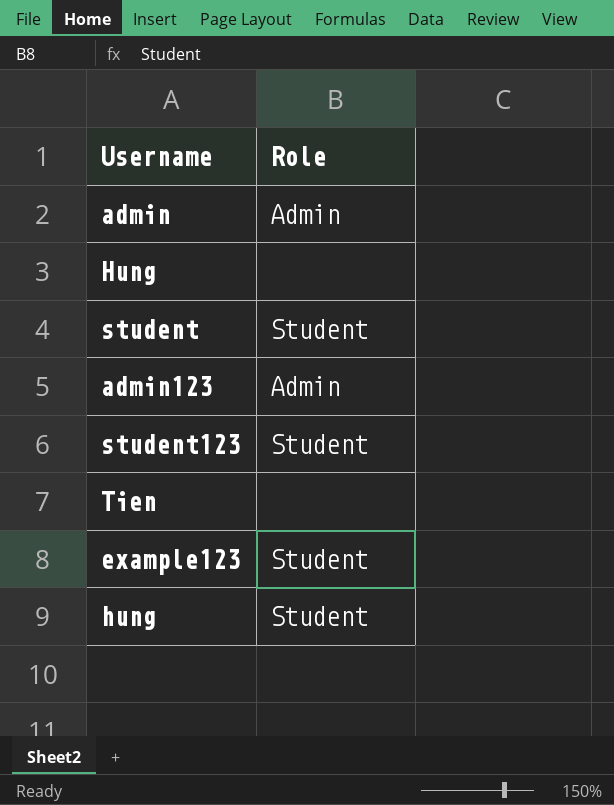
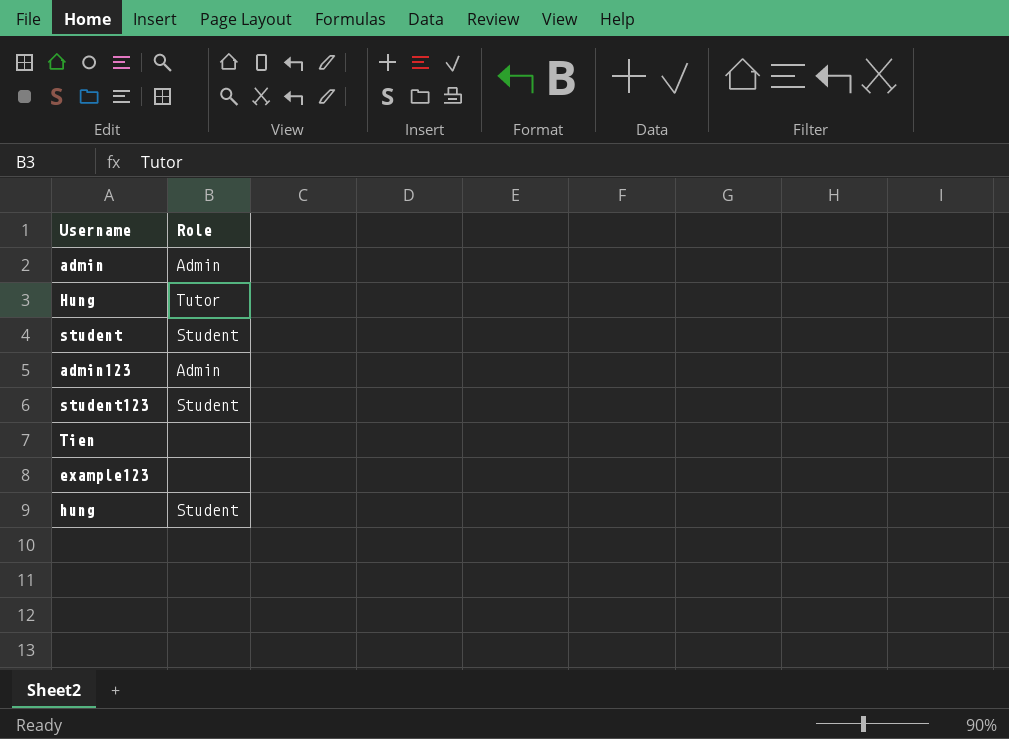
Hung | Role: none -> Tutor
example123 | Role: Student -> none

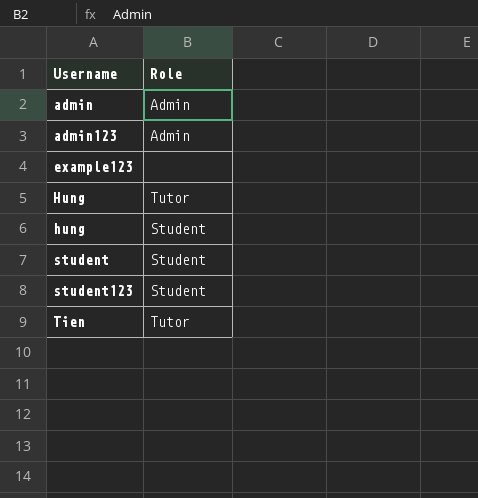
row order: none -> Username ascending
Tien | Role: none -> Tutor

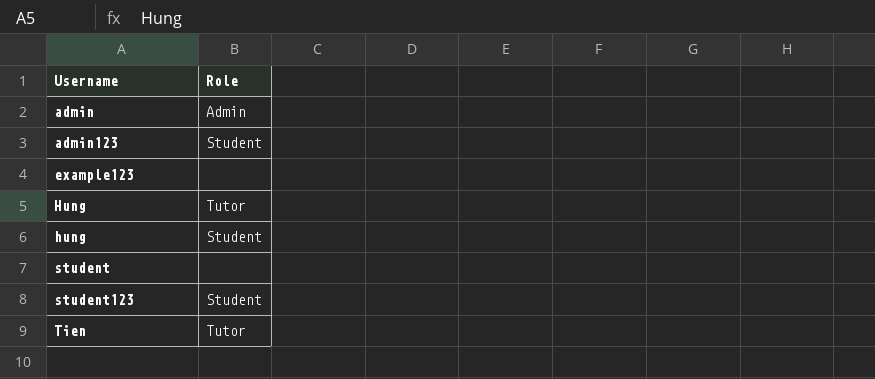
admin123 | Role: Admin -> Student
student | Role: Student -> none

